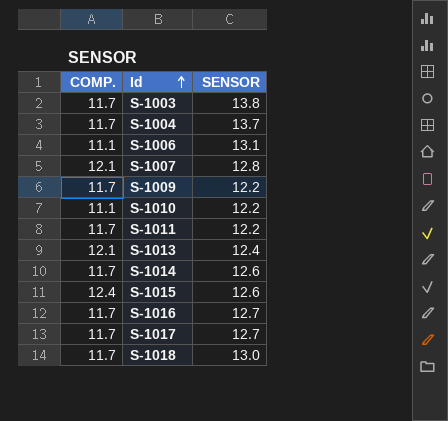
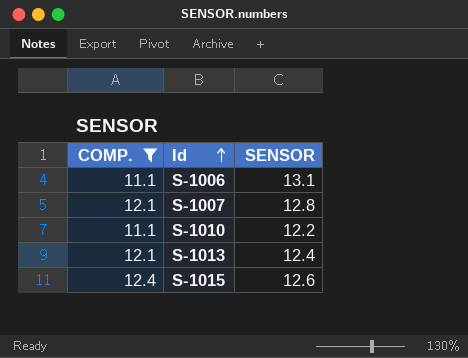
filter: none -> COMP. != 11.7

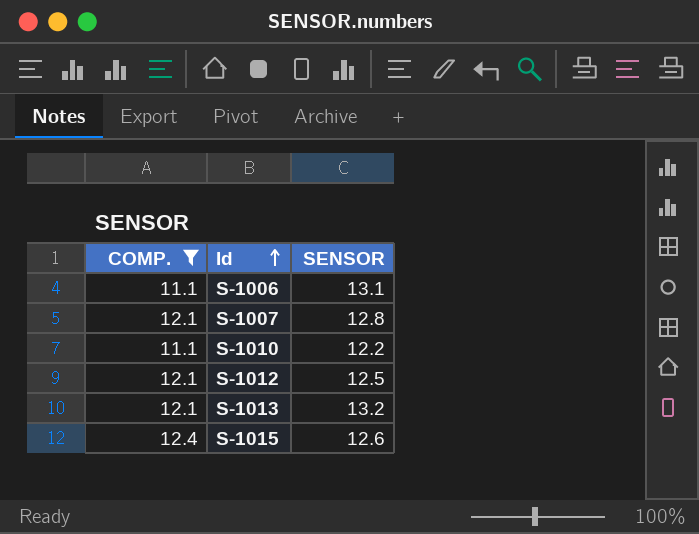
row S-1012: none -> 12.1 | 12.5
S-1013 | SENSOR: 12.4 -> 13.2

